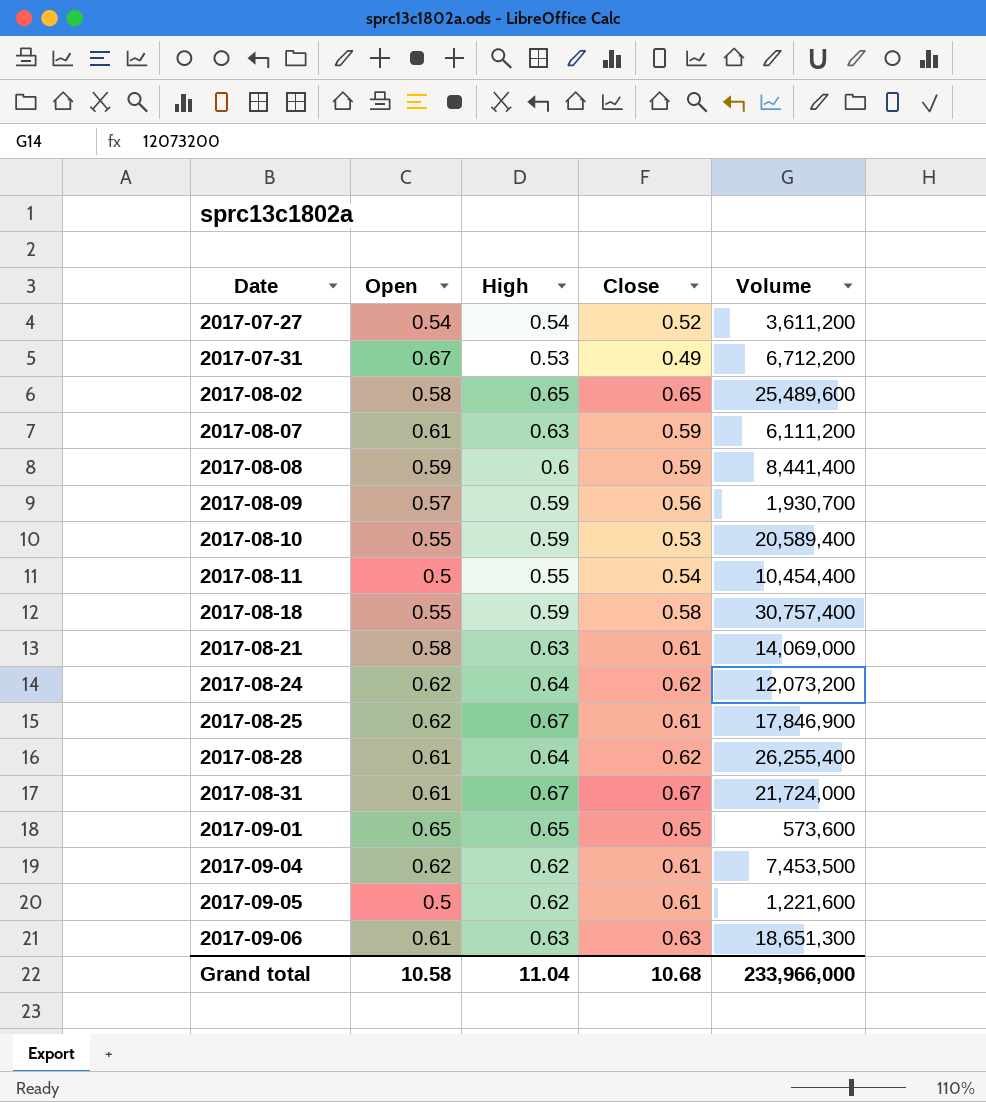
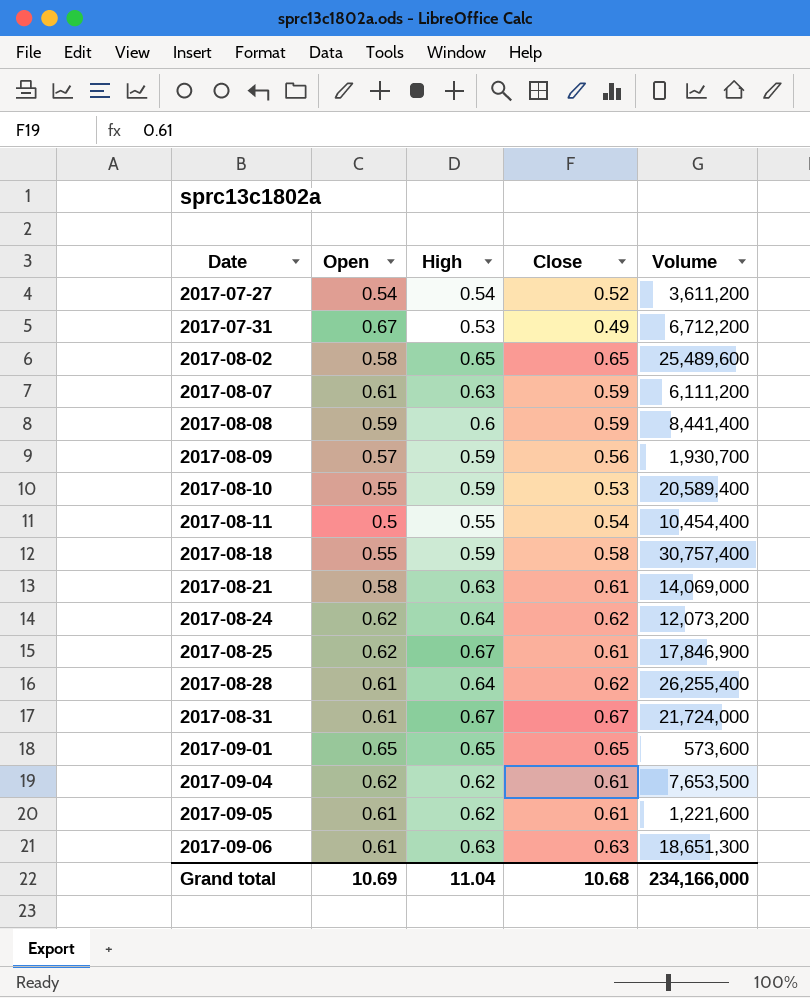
2017-09-04 | Volume: 7,453,500 -> 7,653,500
2017-09-05 | Open: 0.5 -> 0.61
Grand total | Open: 10.58 -> 10.69
Grand total | Volume: 233,966,000 -> 234,166,000

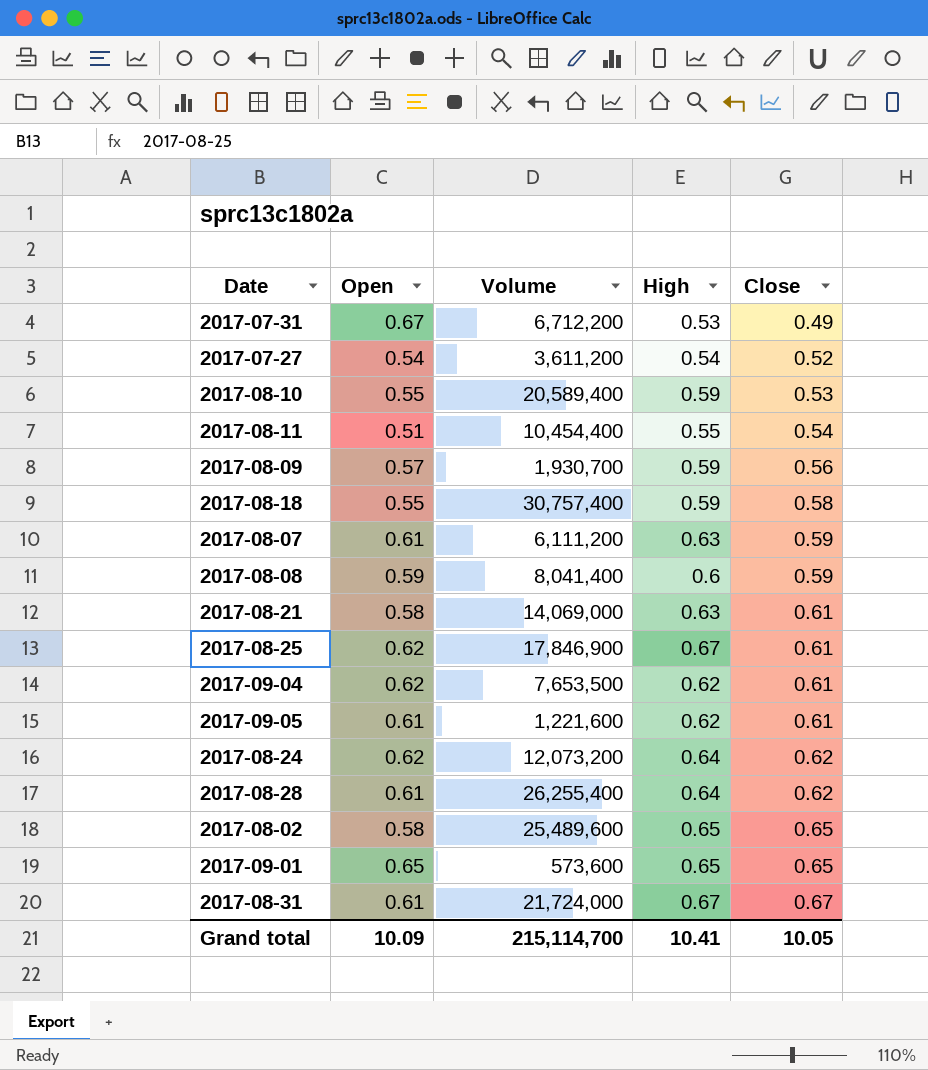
row order: Date ascending -> Close ascending
column Volume | position: 5 -> 3
row 2017-09-06: 0.61 | 0.63 | 0.63 | 18,651,300 -> none
2017-08-11 | Open: 0.5 -> 0.51
2017-08-08 | Volume: 8,441,400 -> 8,041,400
Grand total | Open: 10.69 -> 10.09
Grand total | Volume: 234,166,000 -> 215,114,700
Grand total | High: 11.04 -> 10.41
Grand total | Close: 10.68 -> 10.05

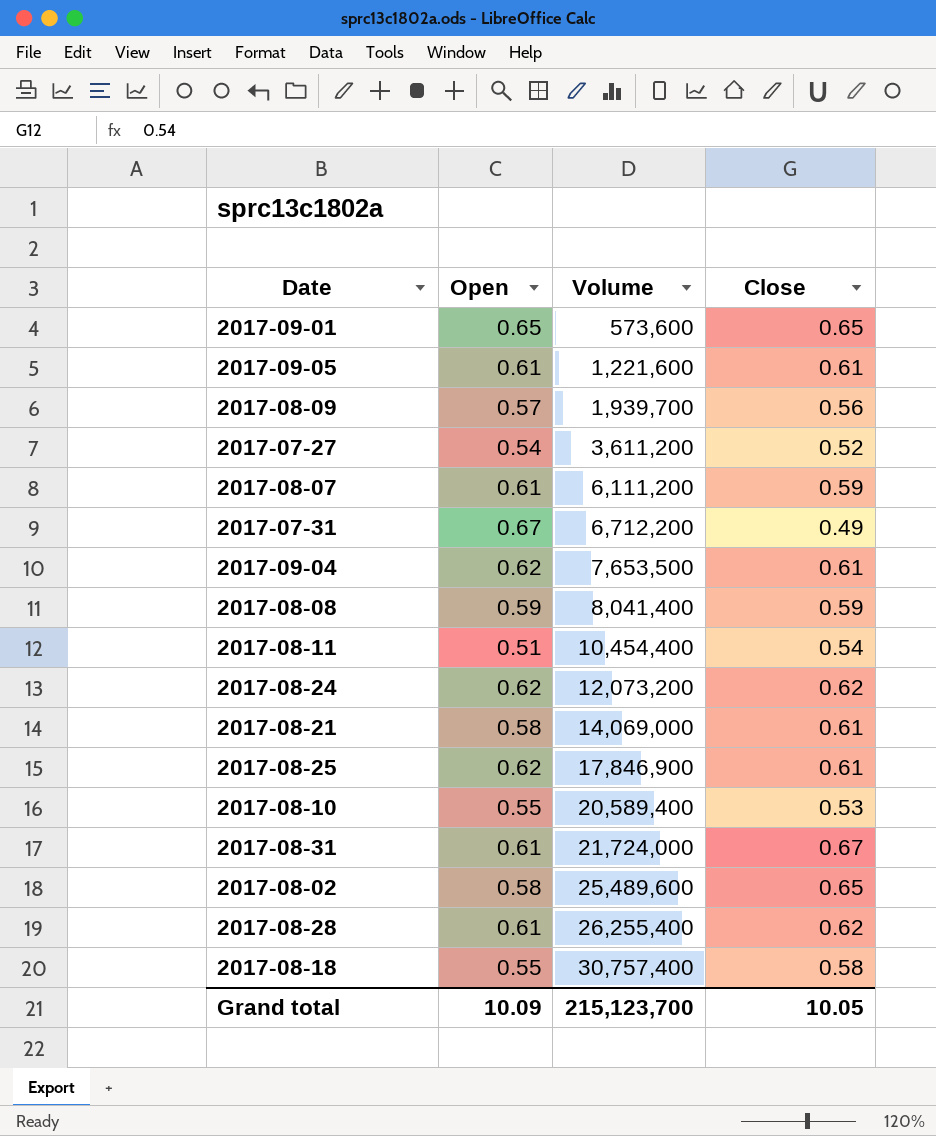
row order: Close ascending -> Volume ascending
column High | position: 4 -> none
2017-08-09 | Volume: 1,930,700 -> 1,939,700
Grand total | Volume: 215,114,700 -> 215,123,700

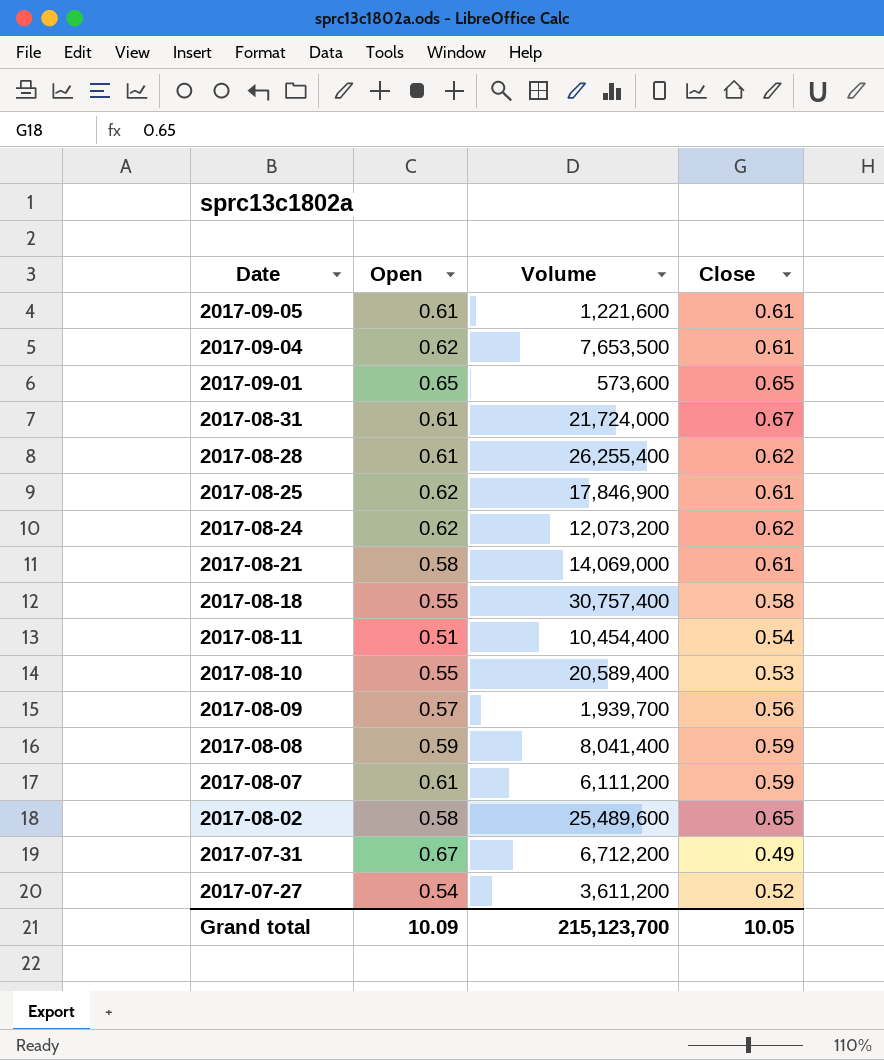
row order: Volume ascending -> Date descending

